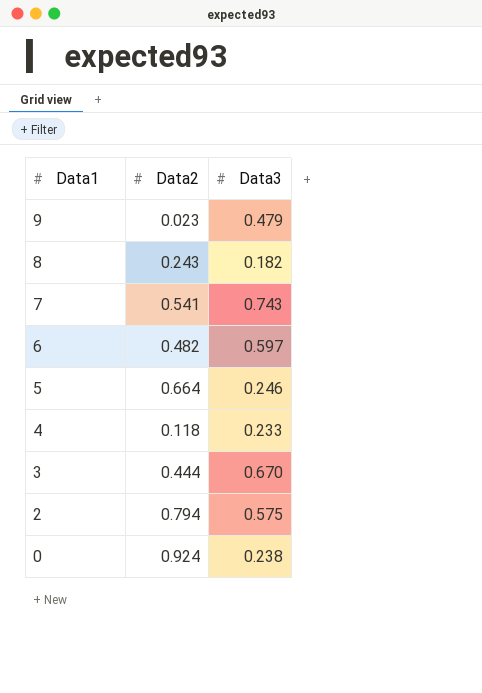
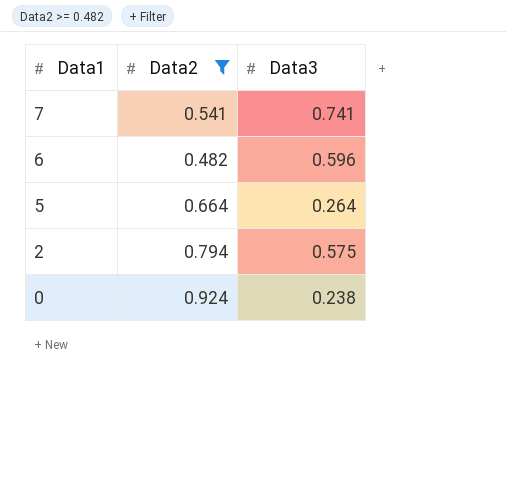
filter: none -> Data2 >= 0.482
7 | Data3: 0.743 -> 0.741
6 | Data3: 0.597 -> 0.596
5 | Data3: 0.246 -> 0.264

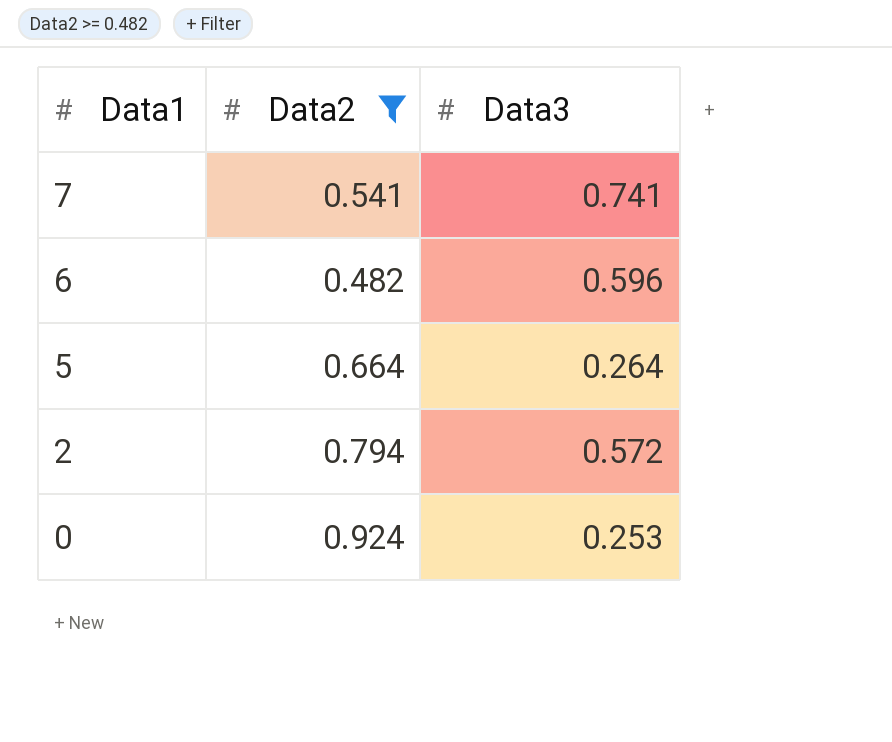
2 | Data3: 0.575 -> 0.572
0 | Data3: 0.238 -> 0.253

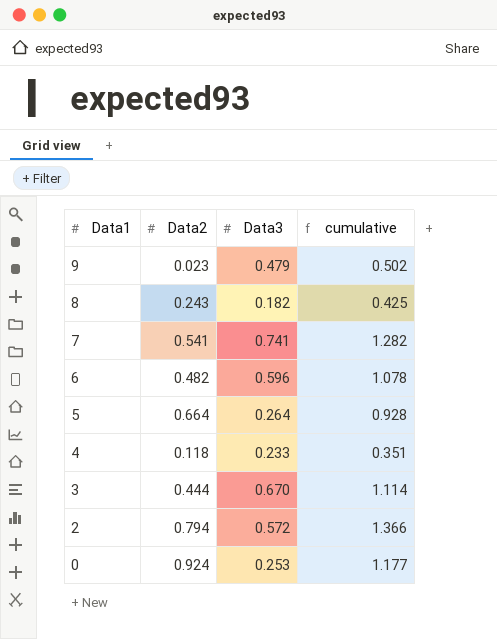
filter: Data2 >= 0.482 -> none
column cumulative | formula: none -> [Data2] + [Data3]

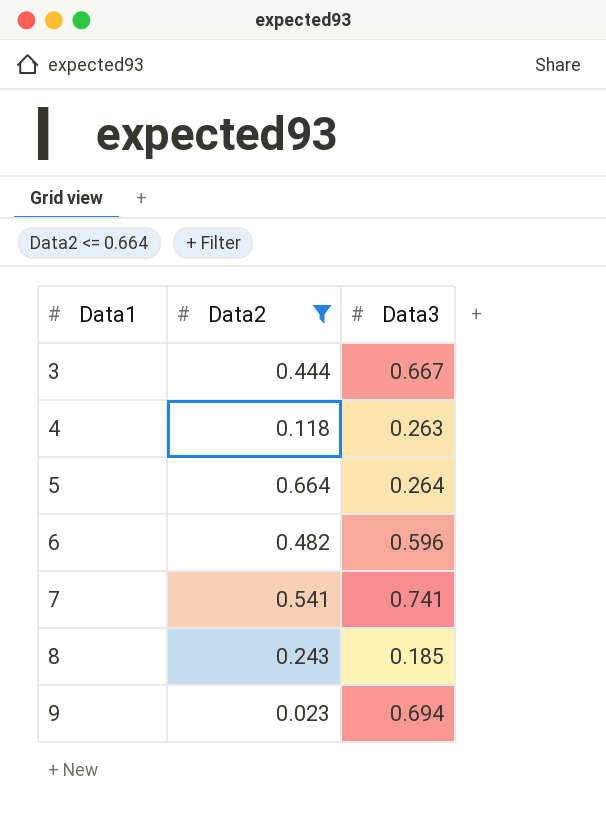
filter: none -> Data2 <= 0.664
row order: Data1 descending -> Data1 ascending
column cumulative | formula: [Data2] + [Data3] -> none
3 | Data3: 0.670 -> 0.667
4 | Data3: 0.233 -> 0.263
8 | Data3: 0.182 -> 0.185
9 | Data3: 0.479 -> 0.694

